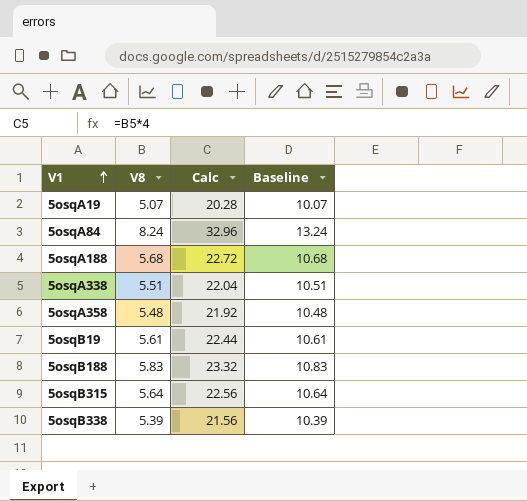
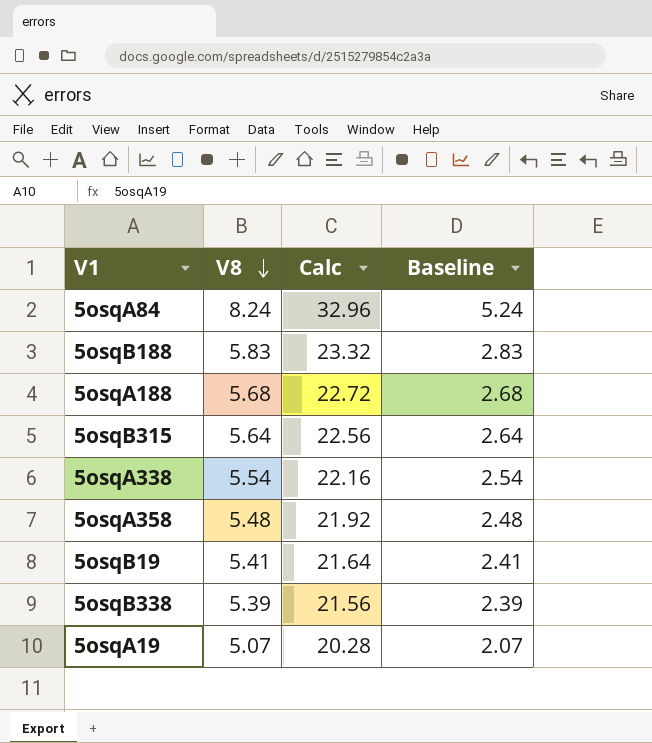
row order: V1 ascending -> V8 descending
column Baseline | formula: [V8] + 5 -> [V8] - 3
5osqA338 | V8: 5.51 -> 5.54
5osqA338 | Calc: 22.04 -> 22.16
5osqB19 | V8: 5.61 -> 5.41
5osqB19 | Calc: 22.44 -> 21.64

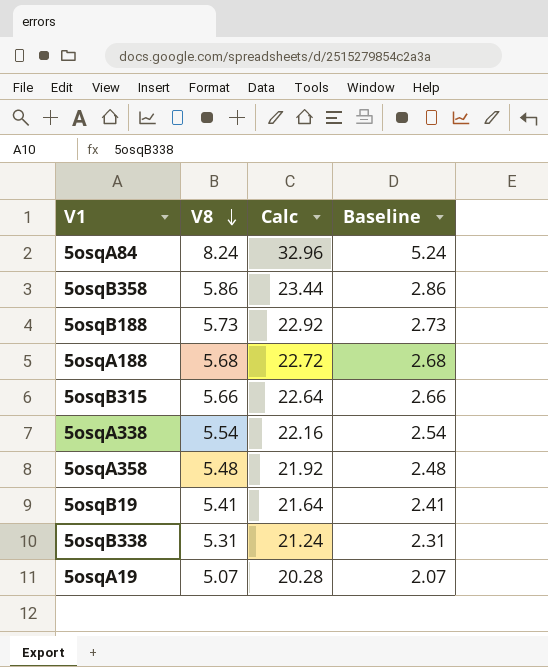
row 5osqB358: none -> 5.86 | 23.44 | 2.86
5osqB188 | V8: 5.83 -> 5.73
5osqB188 | Calc: 23.32 -> 22.92
5osqB188 | Baseline: 2.83 -> 2.73
5osqB315 | V8: 5.64 -> 5.66
5osqB315 | Calc: 22.56 -> 22.64
5osqB315 | Baseline: 2.64 -> 2.66
5osqB338 | V8: 5.39 -> 5.31
5osqB338 | Calc: 21.56 -> 21.24
5osqB338 | Baseline: 2.39 -> 2.31

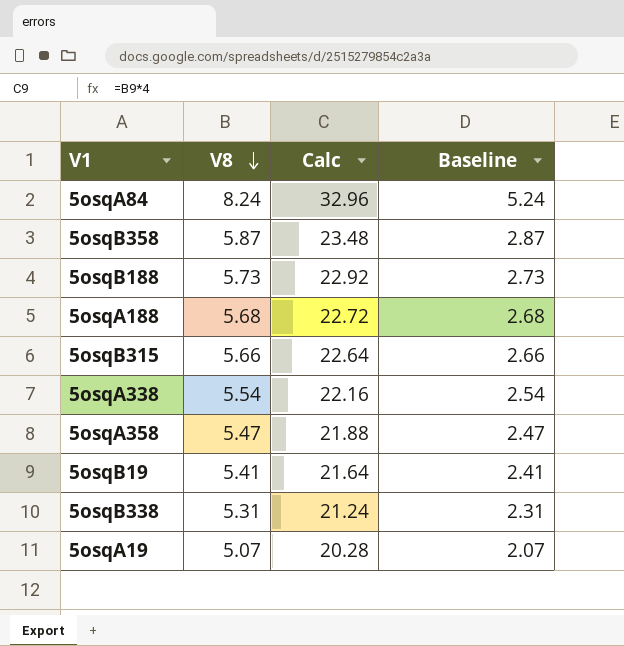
5osqB358 | V8: 5.86 -> 5.87
5osqB358 | Calc: 23.44 -> 23.48
5osqB358 | Baseline: 2.86 -> 2.87
5osqA358 | V8: 5.48 -> 5.47
5osqA358 | Calc: 21.92 -> 21.88
5osqA358 | Baseline: 2.48 -> 2.47

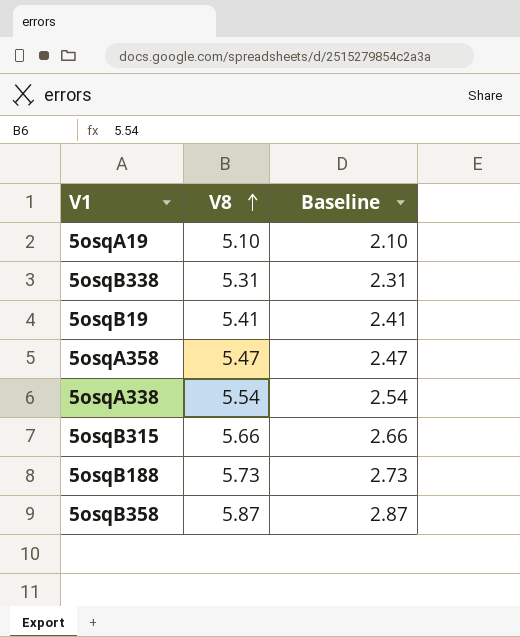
row order: V8 descending -> V8 ascending
column Calc | formula: [V8] * 4 -> none
row 5osqA84: 8.24 | 32.96 | 5.24 -> none
row 5osqA188: 5.68 | 22.72 | 2.68 -> none
5osqA19 | V8: 5.07 -> 5.10
5osqA19 | Baseline: 2.07 -> 2.10

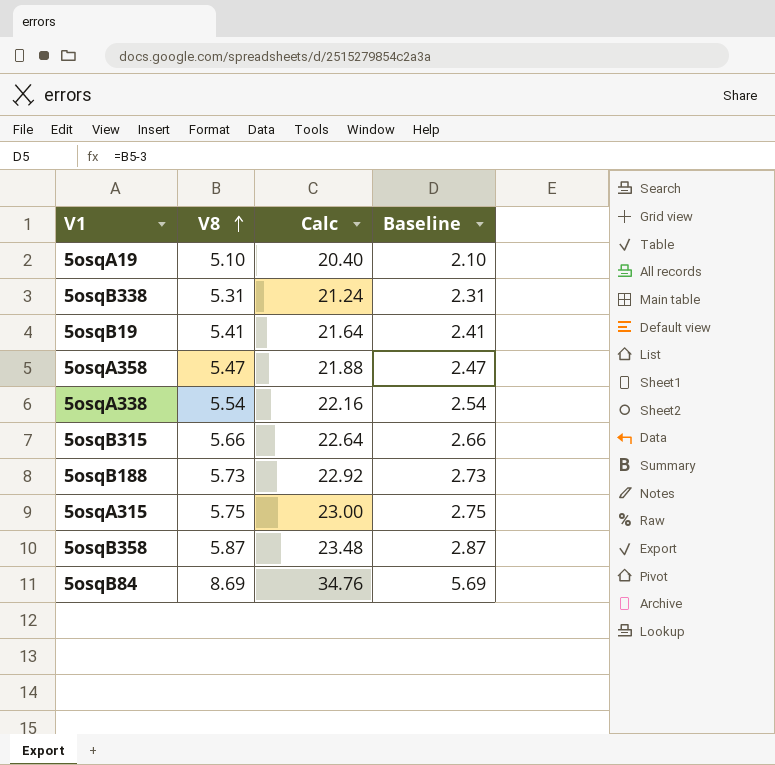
column Calc | formula: none -> [V8] * 4
row 5osqA315: none -> 5.75 | 23.00 | 2.75
row 5osqB84: none -> 8.69 | 34.76 | 5.69

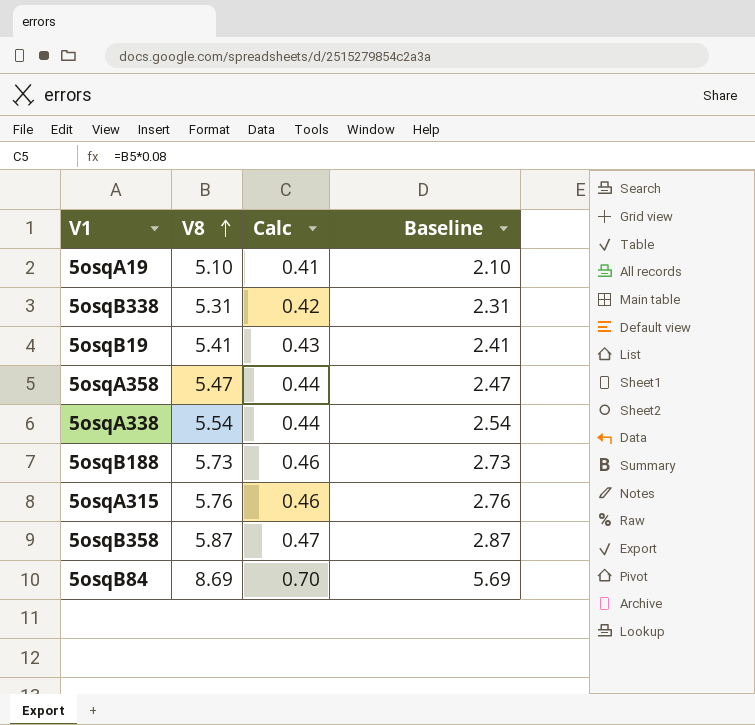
column Calc | formula: [V8] * 4 -> [V8] * 0.08
row 5osqB315: 5.66 | 22.64 | 2.66 -> none
5osqA315 | V8: 5.75 -> 5.76
5osqA315 | Baseline: 2.75 -> 2.76

